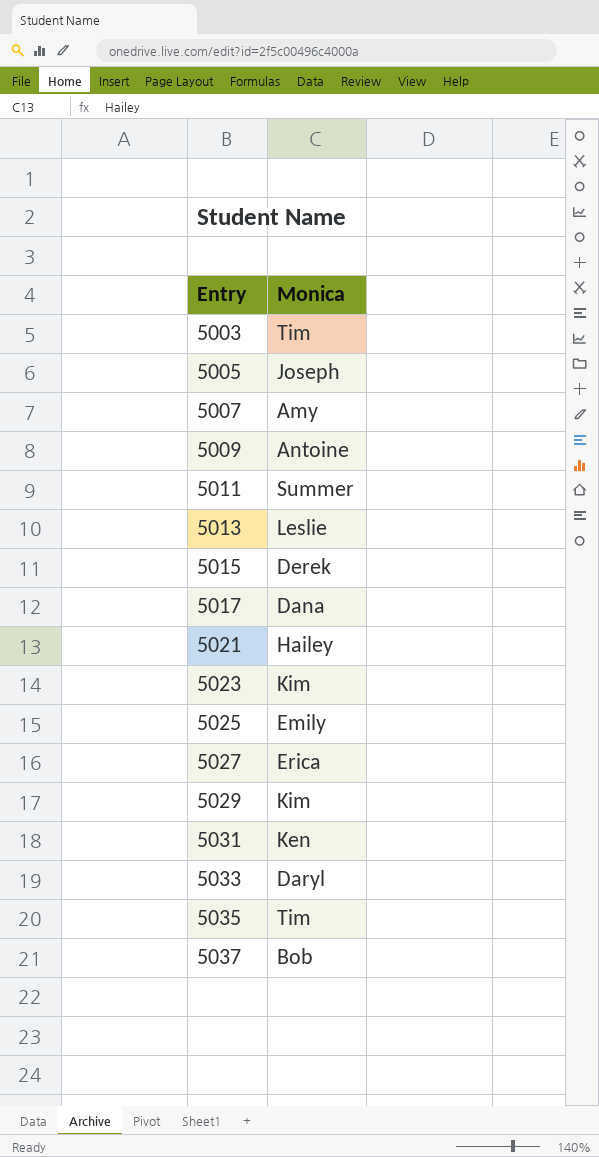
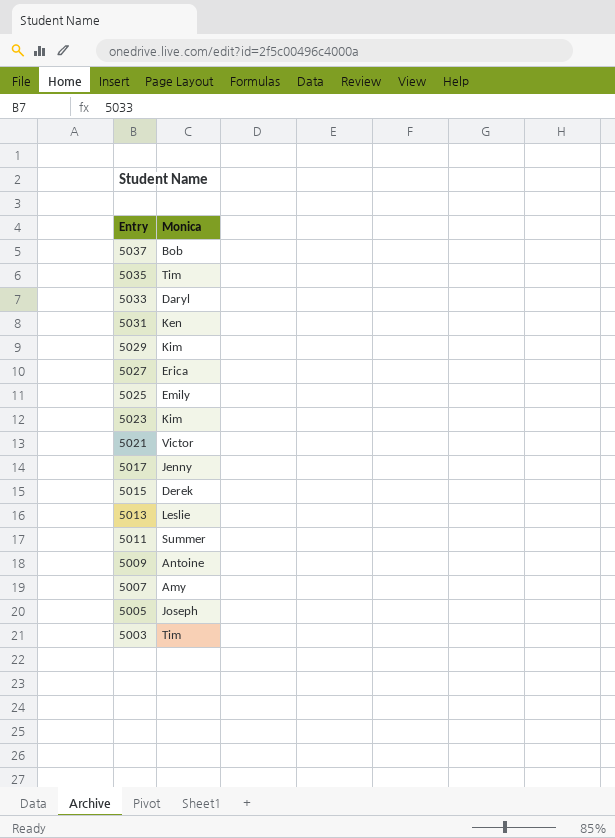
row order: Entry ascending -> Entry descending
5021 | Monica: Hailey -> Victor
5017 | Monica: Dana -> Jenny

